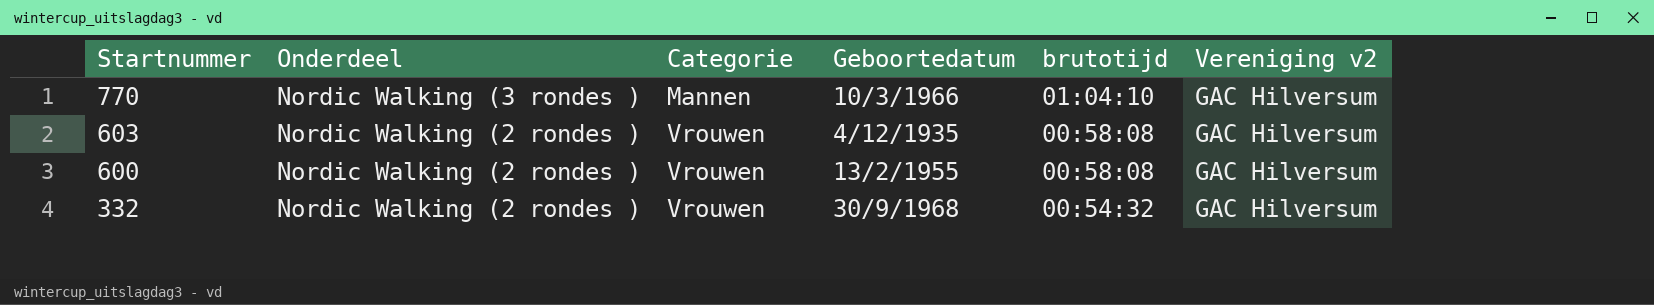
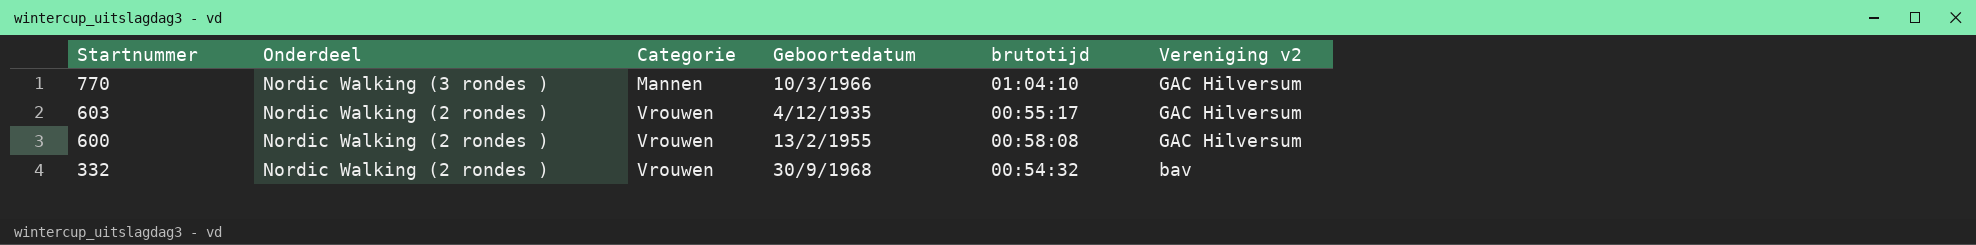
603 | brutotijd: 00:58:08 -> 00:55:17
332 | Vereniging v2: GAC Hilversum -> bav

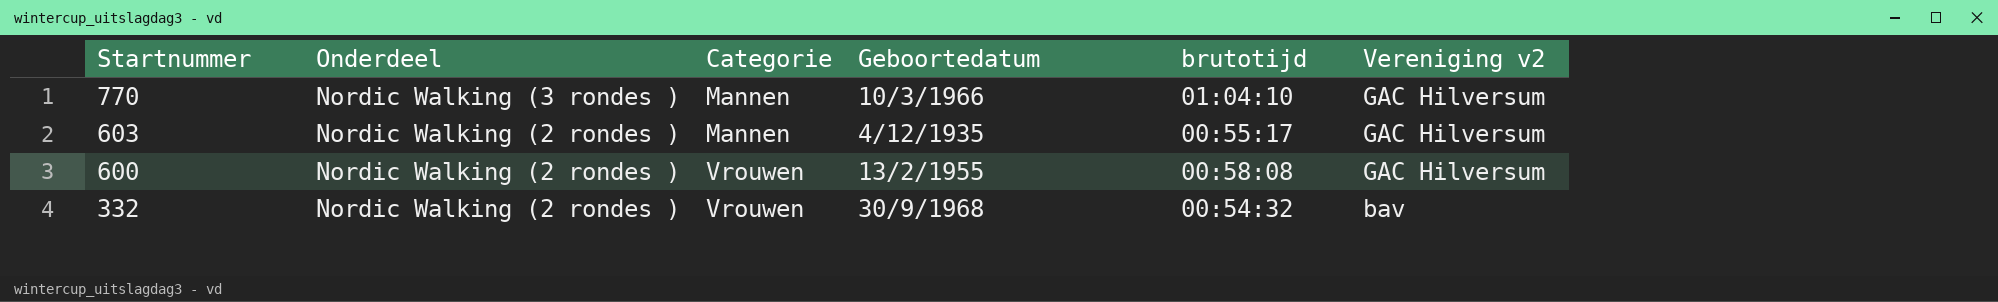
603 | Categorie: Vrouwen -> Mannen

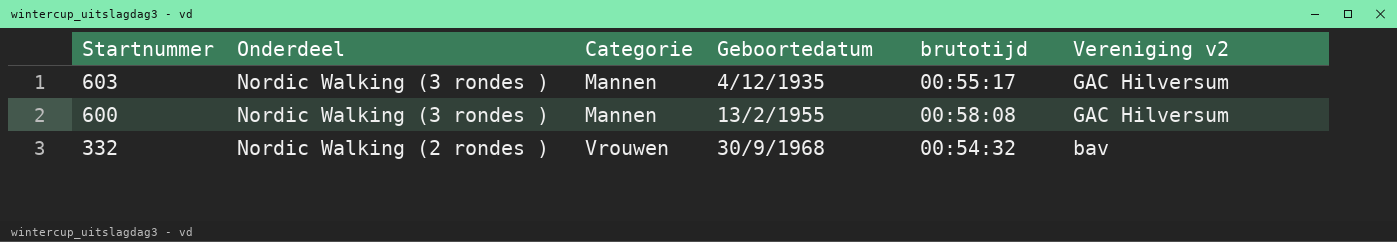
row 770: Nordic Walking (3 rondes ) | Mannen | 10/3/1966 | 01:04:10 | GAC Hilversum -> none
603 | Onderdeel: Nordic Walking (2 rondes ) -> Nordic Walking (3 rondes )
600 | Onderdeel: Nordic Walking (2 rondes ) -> Nordic Walking (3 rondes )
600 | Categorie: Vrouwen -> Mannen

